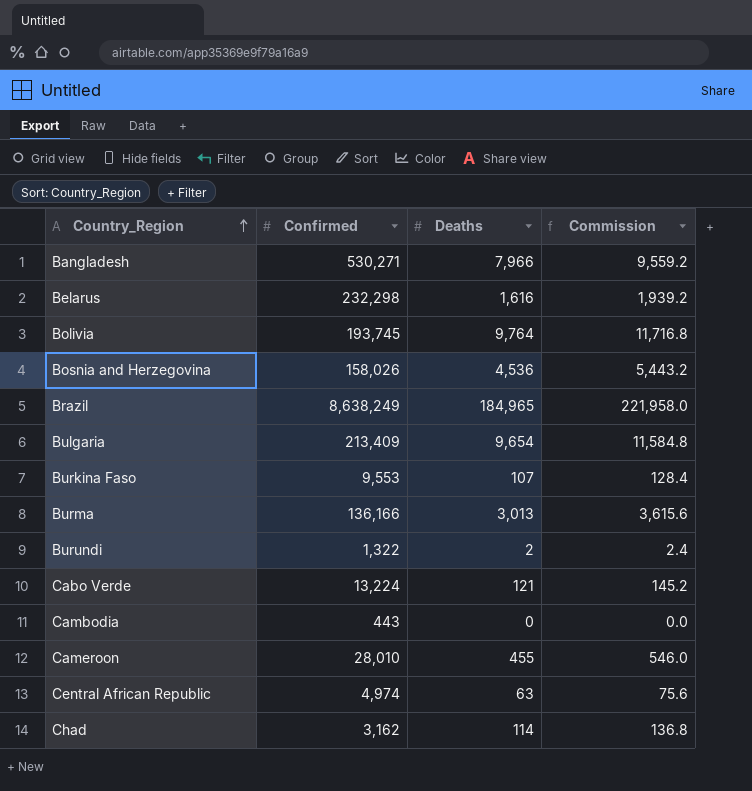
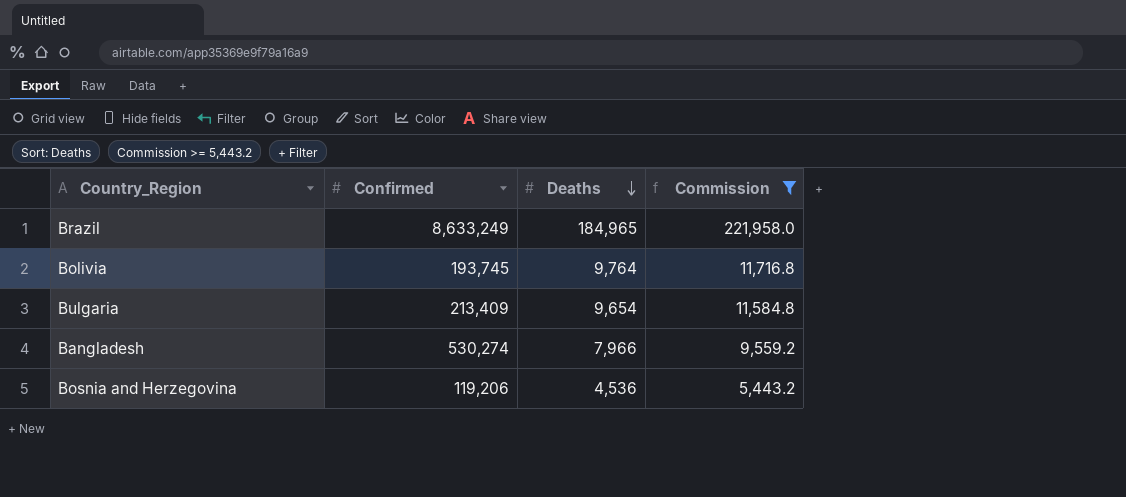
filter: none -> Commission >= 5,443.2
row order: Country_Region ascending -> Deaths descending
Brazil | Confirmed: 8,638,249 -> 8,633,249
Bangladesh | Confirmed: 530,271 -> 530,274
Bosnia and Herzegovina | Confirmed: 158,026 -> 119,206

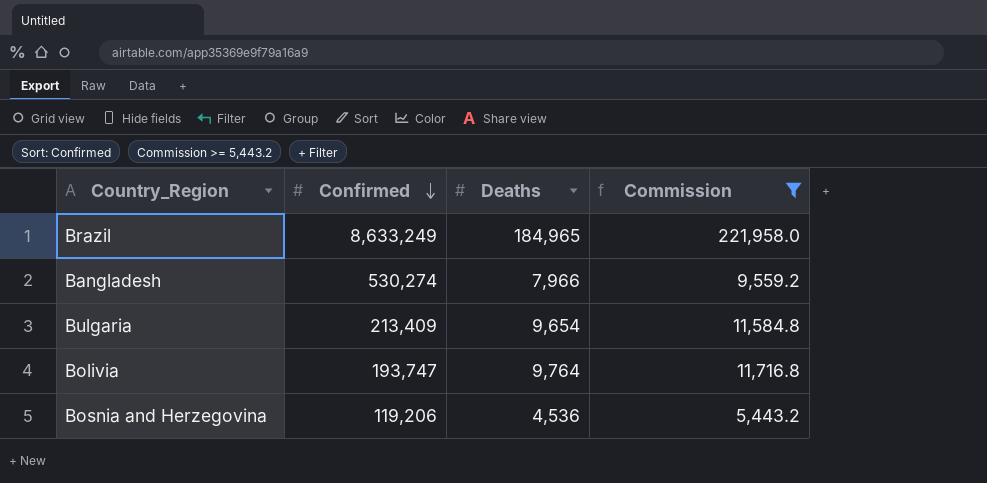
row order: Deaths descending -> Confirmed descending
Bolivia | Confirmed: 193,745 -> 193,747

